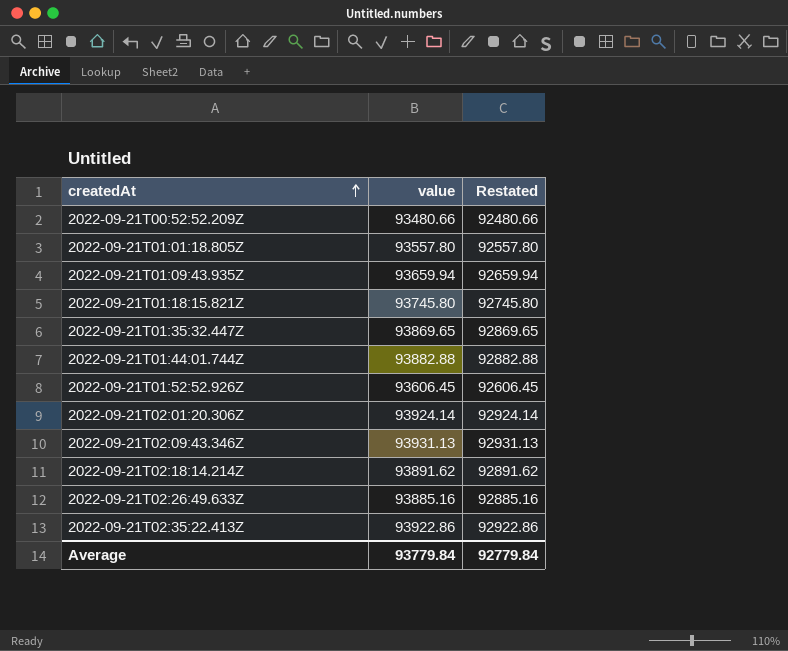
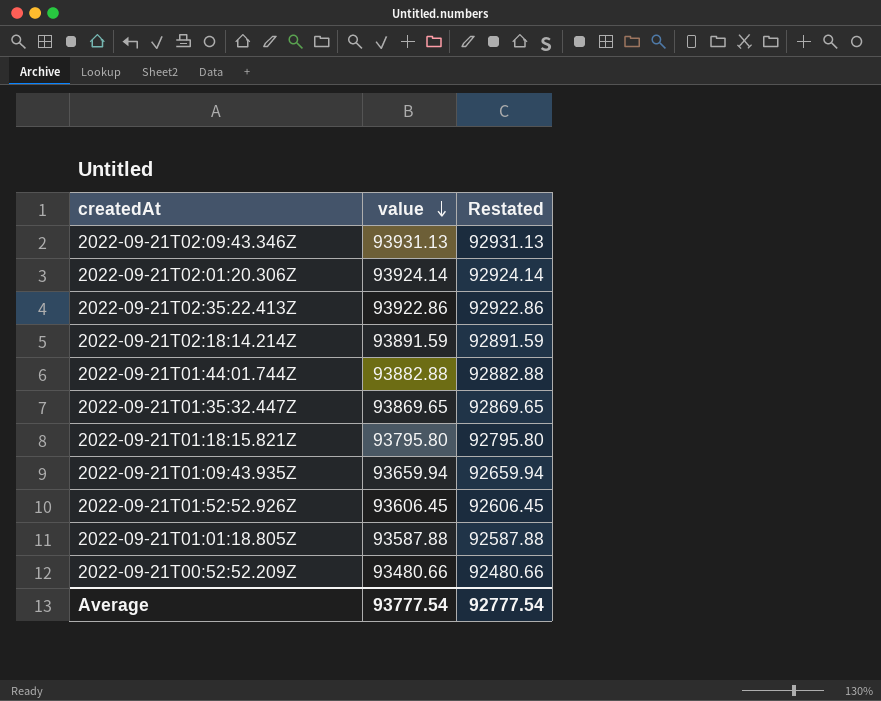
row order: createdAt ascending -> value descending
row 2022-09-21T02:26:49.633Z: 93885.16 | 92885.16 -> none
2022-09-21T02:18:14.214Z | value: 93891.62 -> 93891.59
2022-09-21T02:18:14.214Z | Restated: 92891.62 -> 92891.59
2022-09-21T01:18:15.821Z | value: 93745.80 -> 93795.80
2022-09-21T01:18:15.821Z | Restated: 92745.80 -> 92795.80
2022-09-21T01:01:18.805Z | value: 93557.80 -> 93587.88
2022-09-21T01:01:18.805Z | Restated: 92557.80 -> 92587.88
Average | value: 93779.84 -> 93777.54
Average | Restated: 92779.84 -> 92777.54

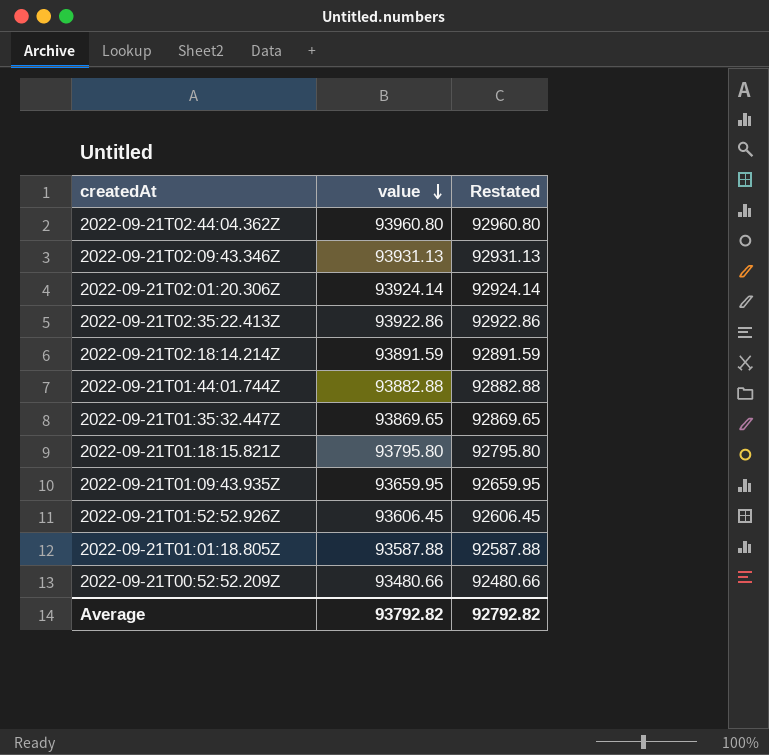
row 2022-09-21T02:44:04.362Z: none -> 93960.80 | 92960.80
2022-09-21T01:09:43.935Z | value: 93659.94 -> 93659.95
2022-09-21T01:09:43.935Z | Restated: 92659.94 -> 92659.95
Average | value: 93777.54 -> 93792.82
Average | Restated: 92777.54 -> 92792.82

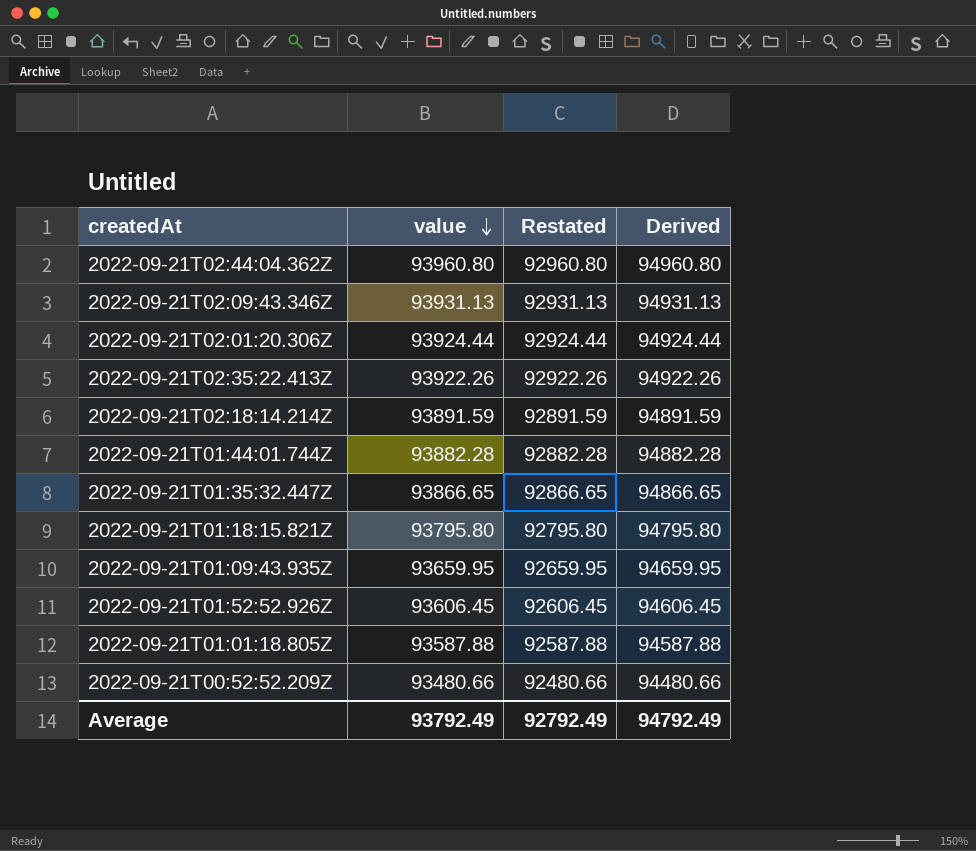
column Derived | formula: none -> [value] + 1000
2022-09-21T02:01:20.306Z | value: 93924.14 -> 93924.44
2022-09-21T02:01:20.306Z | Restated: 92924.14 -> 92924.44
2022-09-21T02:35:22.413Z | value: 93922.86 -> 93922.26
2022-09-21T02:35:22.413Z | Restated: 92922.86 -> 92922.26
2022-09-21T01:44:01.744Z | value: 93882.88 -> 93882.28
2022-09-21T01:44:01.744Z | Restated: 92882.88 -> 92882.28
2022-09-21T01:35:32.447Z | value: 93869.65 -> 93866.65
2022-09-21T01:35:32.447Z | Restated: 92869.65 -> 92866.65
Average | value: 93792.82 -> 93792.49
Average | Restated: 92792.82 -> 92792.49

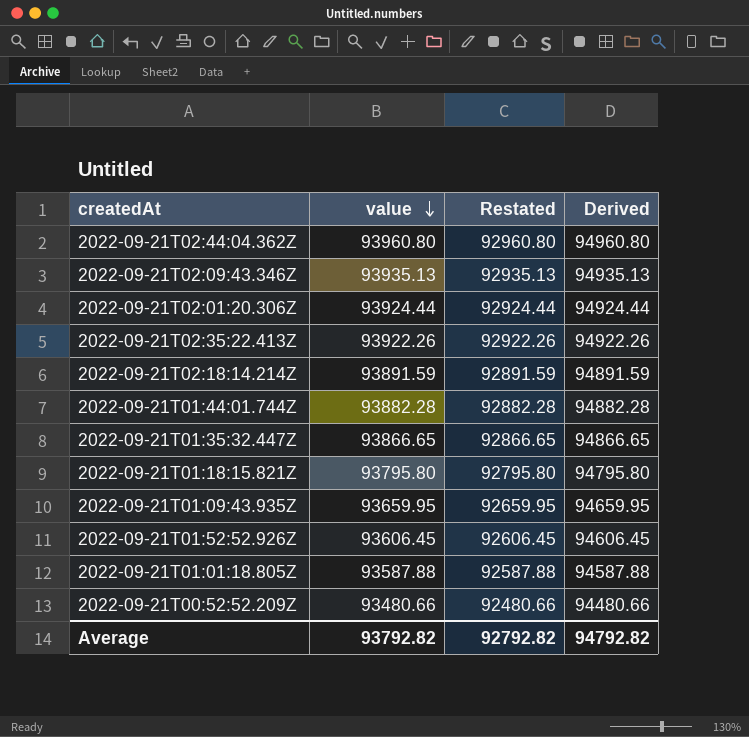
2022-09-21T02:09:43.346Z | value: 93931.13 -> 93935.13
2022-09-21T02:09:43.346Z | Restated: 92931.13 -> 92935.13
2022-09-21T02:09:43.346Z | Derived: 94931.13 -> 94935.13
Average | value: 93792.49 -> 93792.82
Average | Restated: 92792.49 -> 92792.82
Average | Derived: 94792.49 -> 94792.82

